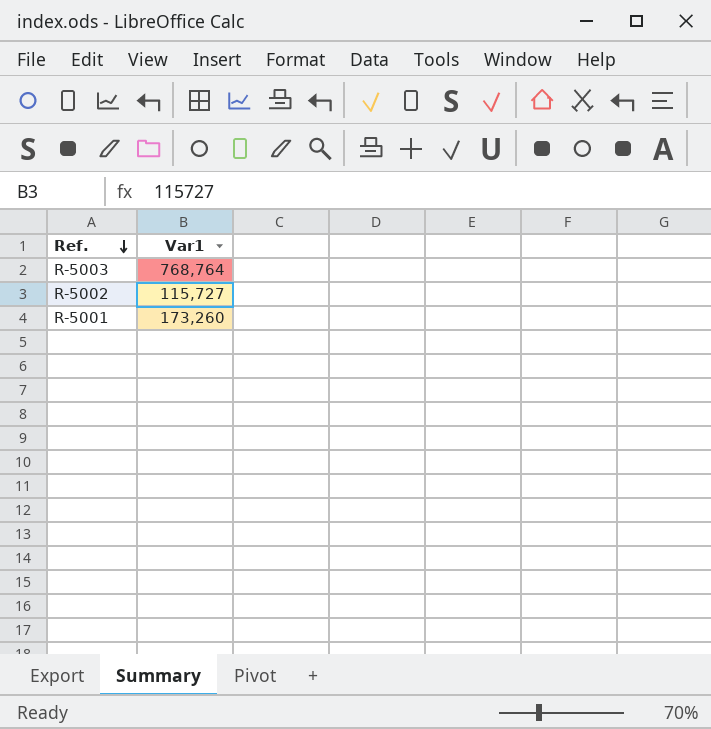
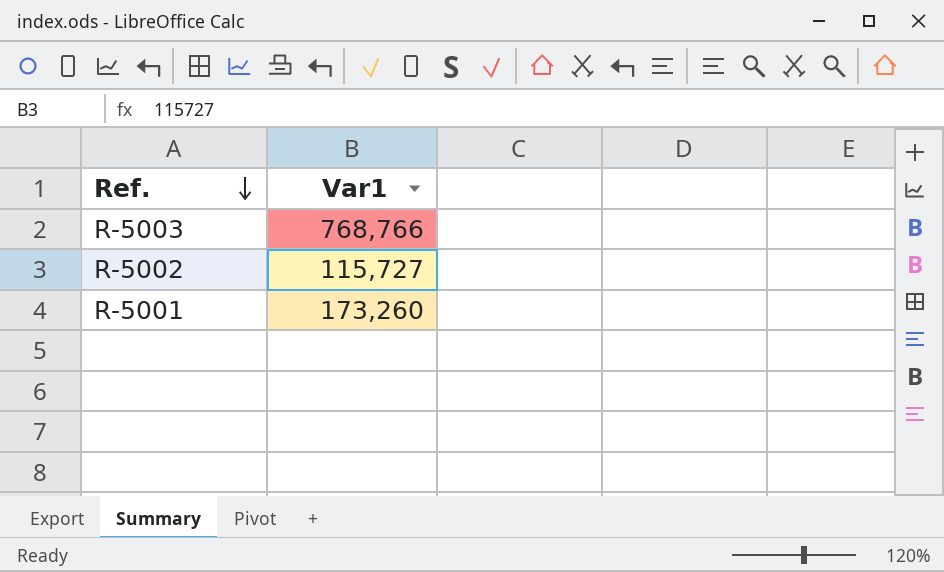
R-5003 | Var1: 768,764 -> 768,766

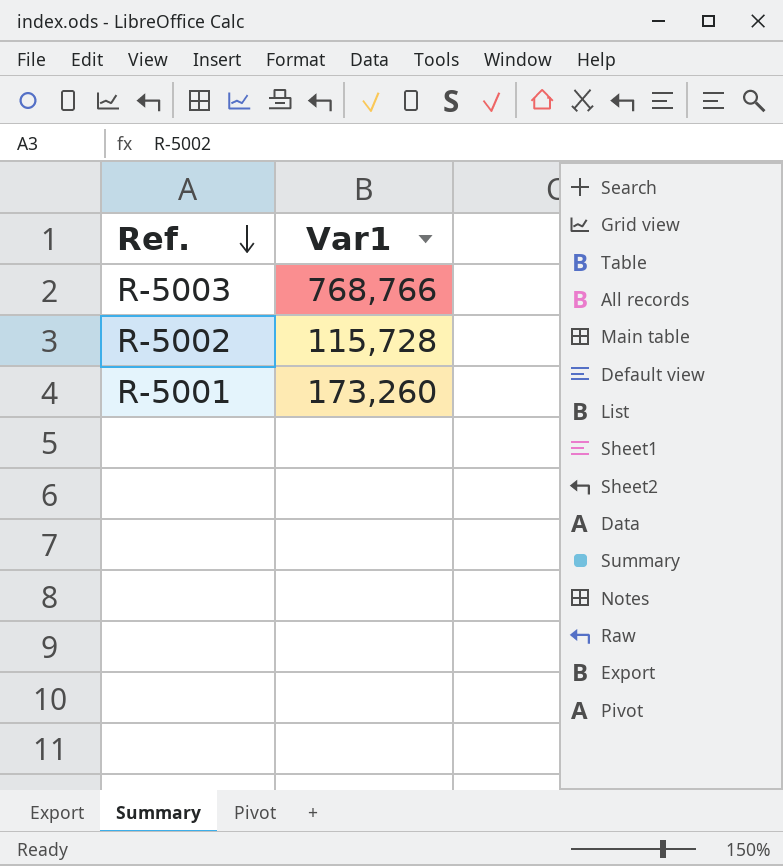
R-5002 | Var1: 115,727 -> 115,728

